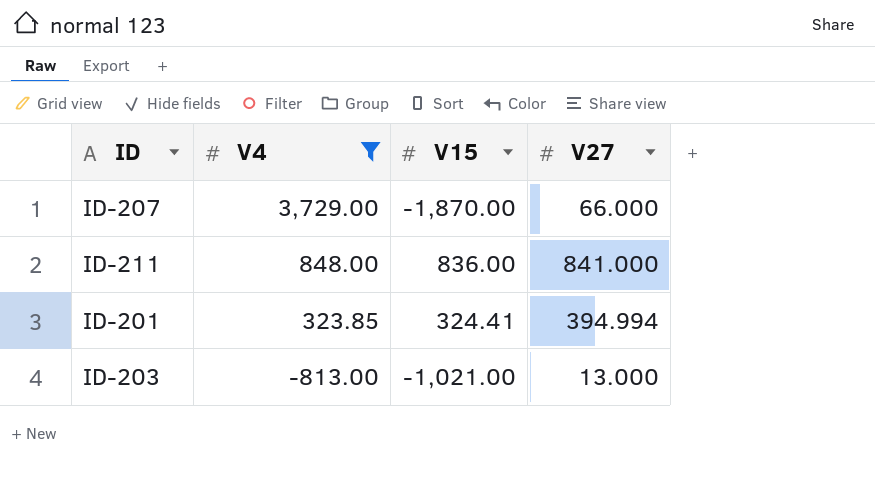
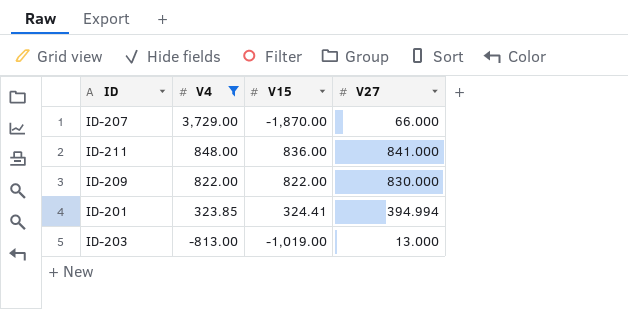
row ID-209: none -> 822.00 | 822.00 | 830.000
ID-203 | V15: -1,021.00 -> -1,019.00

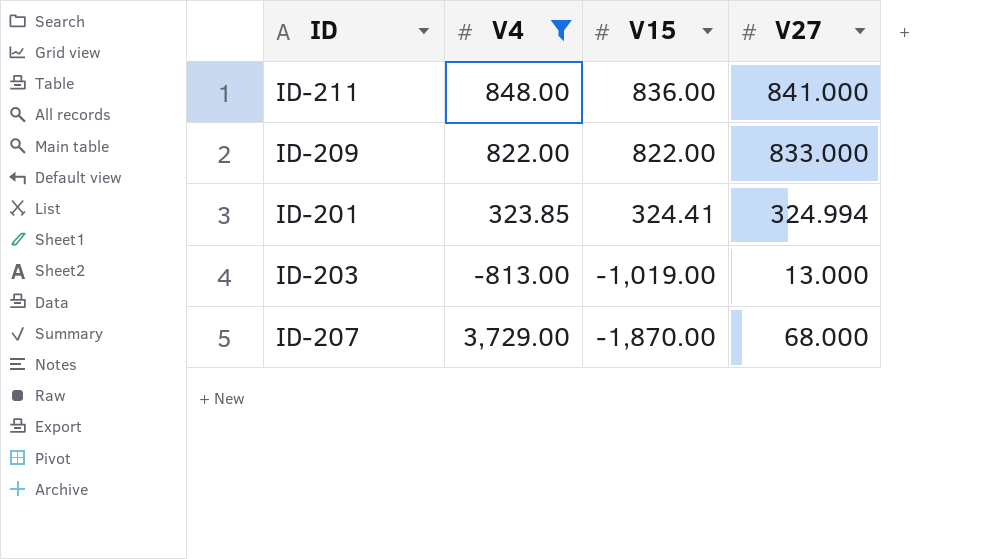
row order: V4 descending -> V15 descending
ID-209 | V27: 830.000 -> 833.000
ID-201 | V27: 394.994 -> 324.994
ID-207 | V27: 66.000 -> 68.000

